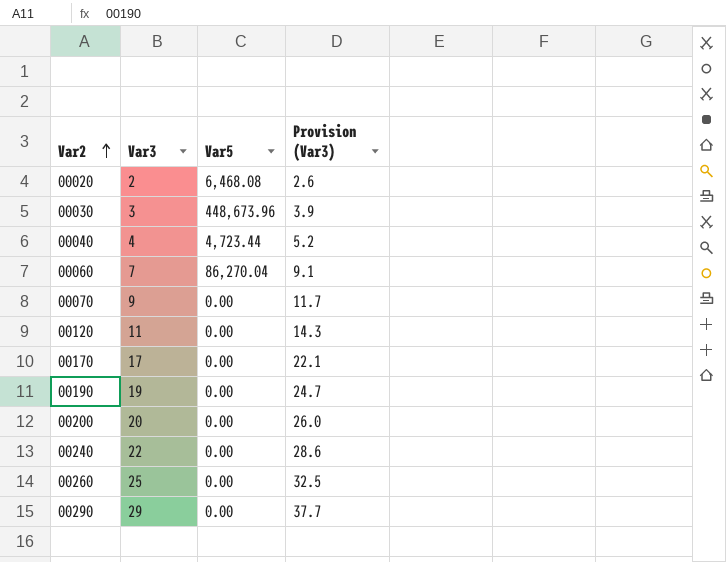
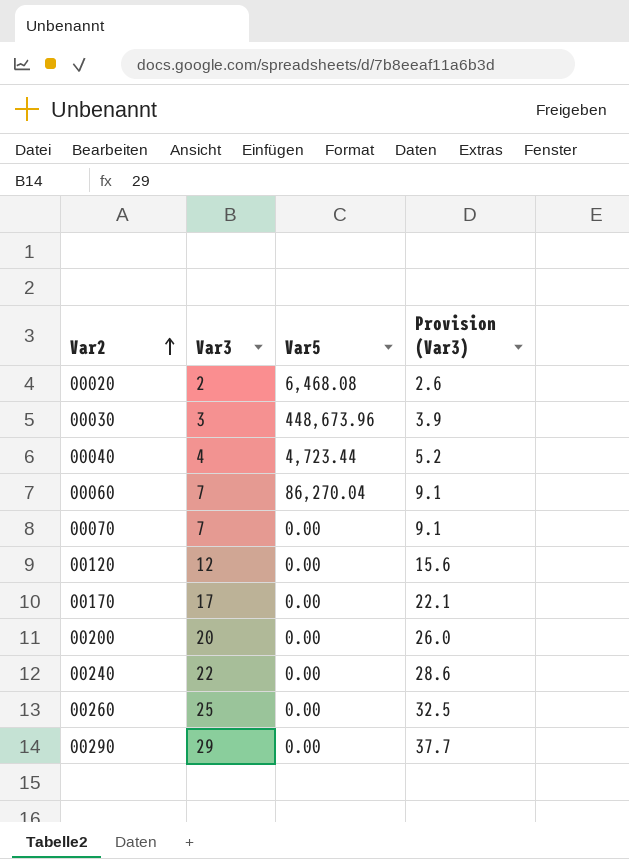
row 00190: 19 | 0.00 | 24.7 -> none
00070 | Var3: 9 -> 7
00070 | Provision (Var3): 11.7 -> 9.1
00120 | Var3: 11 -> 12
00120 | Provision (Var3): 14.3 -> 15.6

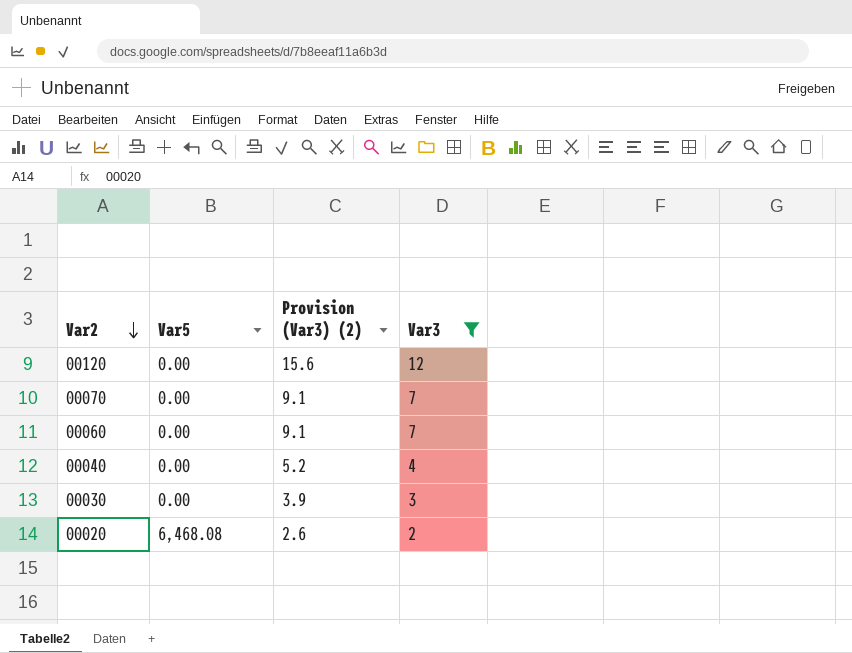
filter: none -> Var3 <= 12
row order: Var2 ascending -> Var2 descending
column name: Provision (Var3) -> Provision (Var3) (2)
column Var3 | position: 2 -> 4
00060 | Var5: 86,270.04 -> 0.00
00040 | Var5: 4,723.44 -> 0.00
00030 | Var5: 448,673.96 -> 0.00

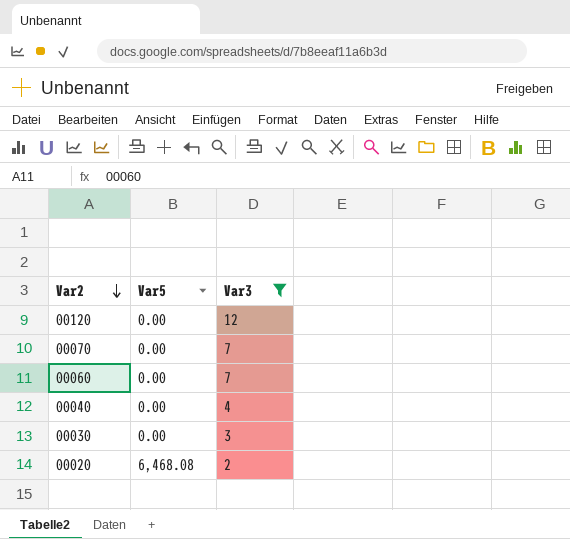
column Provision (Var3) (2) | formula: [Var3] * 1.3 -> none

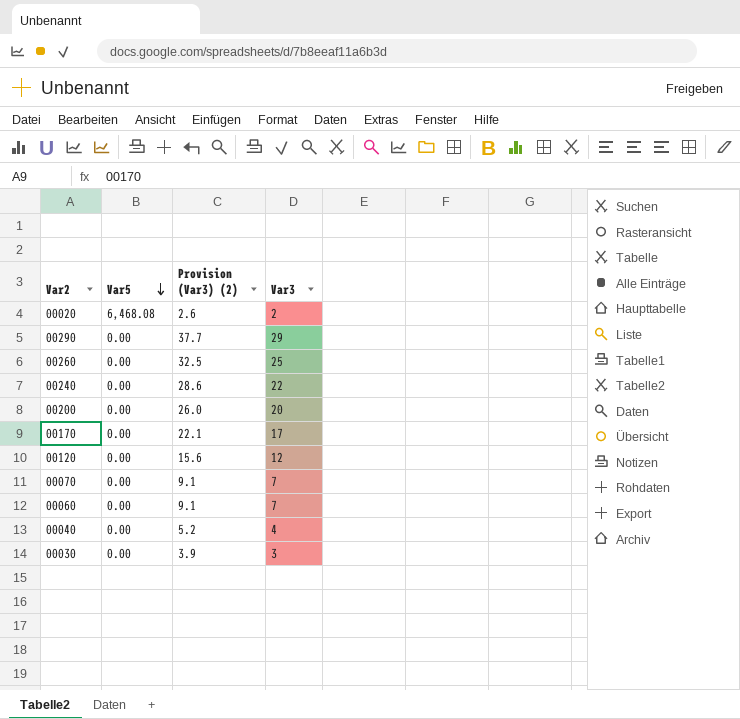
filter: Var3 <= 12 -> none
row order: Var2 descending -> Var5 descending
column Provision (Var3) (2) | formula: none -> [Var3] * 1.3

